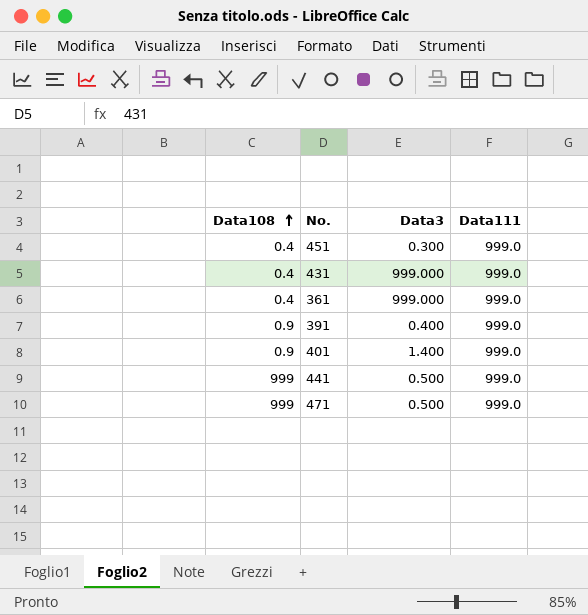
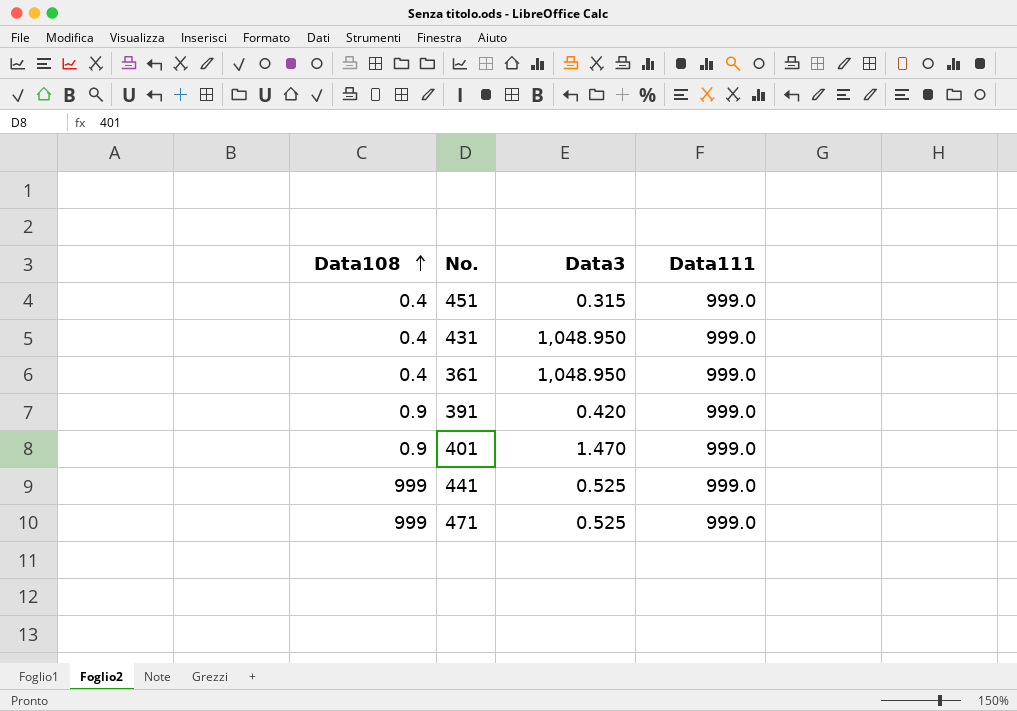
451 | Data3: 0.300 -> 0.315
431 | Data3: 999.000 -> 1,048.950
361 | Data3: 999.000 -> 1,048.950
391 | Data3: 0.400 -> 0.420
401 | Data3: 1.400 -> 1.470
441 | Data3: 0.500 -> 0.525
471 | Data3: 0.500 -> 0.525

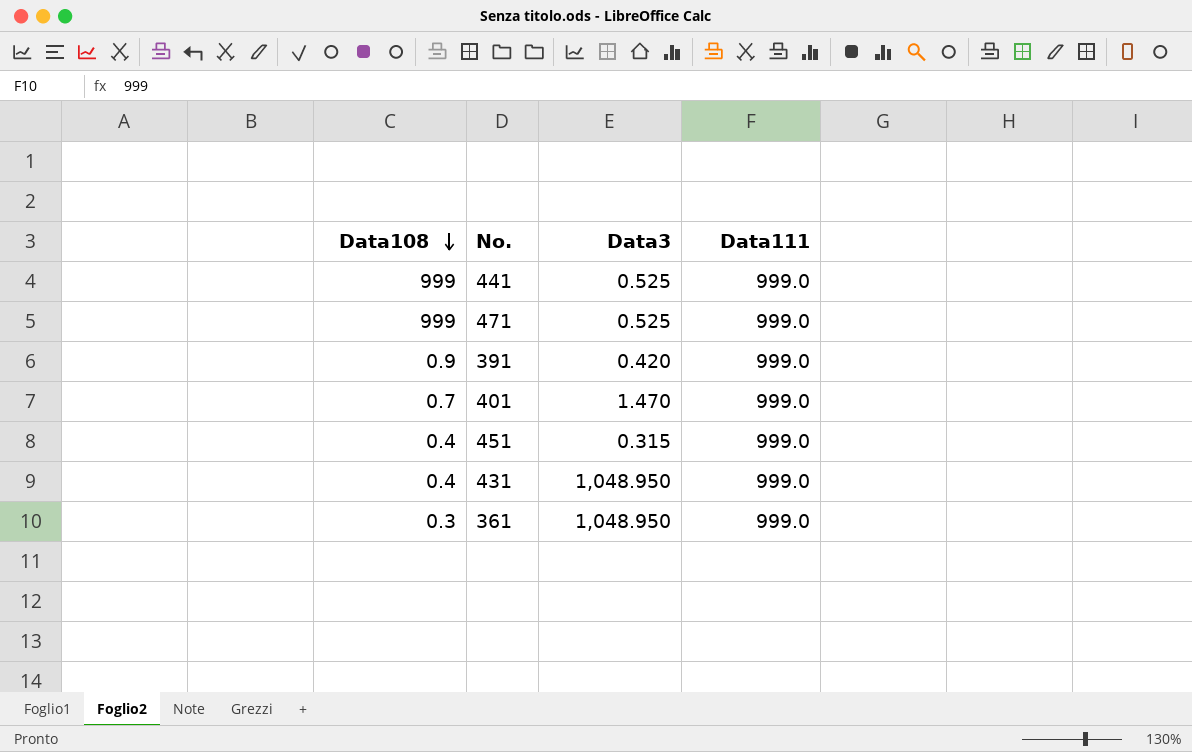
row order: Data108 ascending -> Data108 descending
401 | Data108: 0.9 -> 0.7
361 | Data108: 0.4 -> 0.3

